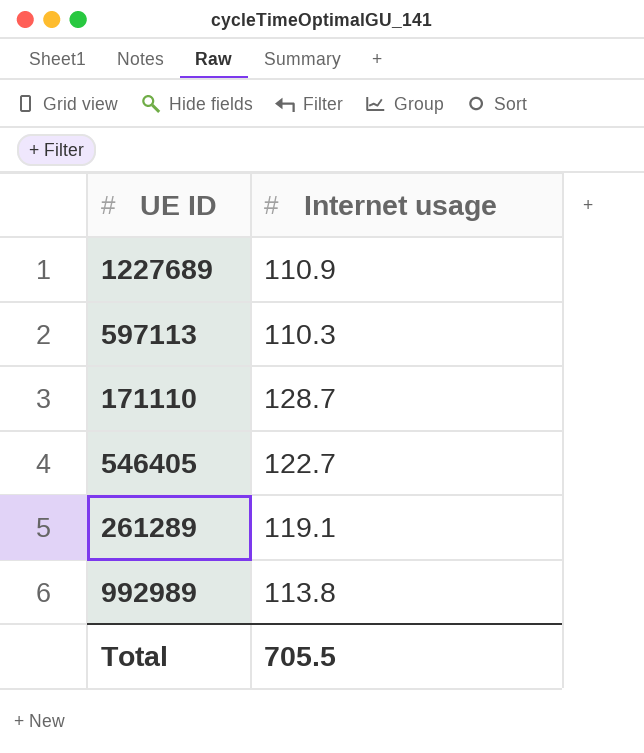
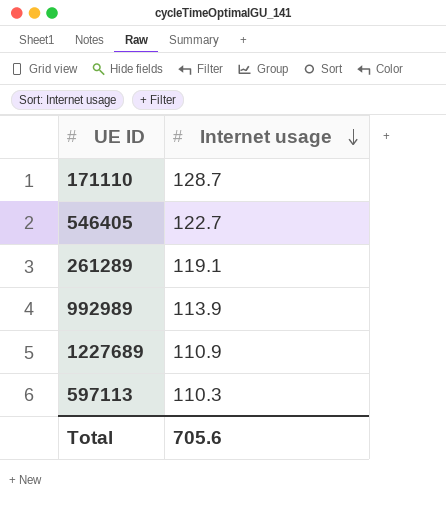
row order: none -> Internet usage descending
992989 | Internet usage: 113.8 -> 113.9
Total | Internet usage: 705.5 -> 705.6

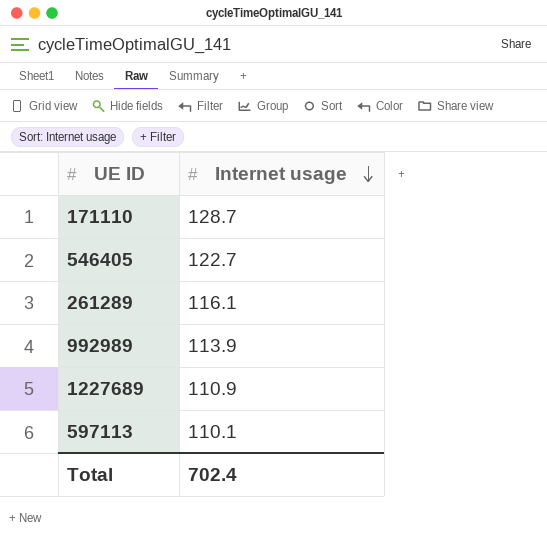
261289 | Internet usage: 119.1 -> 116.1
597113 | Internet usage: 110.3 -> 110.1
Total | Internet usage: 705.6 -> 702.4

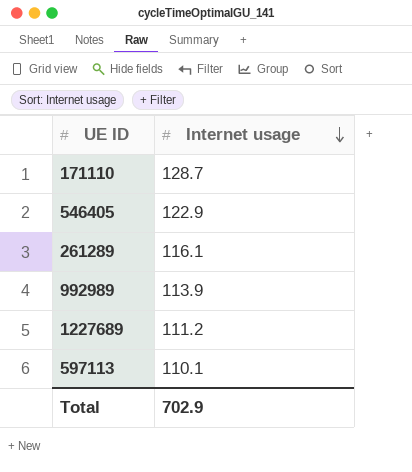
546405 | Internet usage: 122.7 -> 122.9
1227689 | Internet usage: 110.9 -> 111.2
Total | Internet usage: 702.4 -> 702.9

